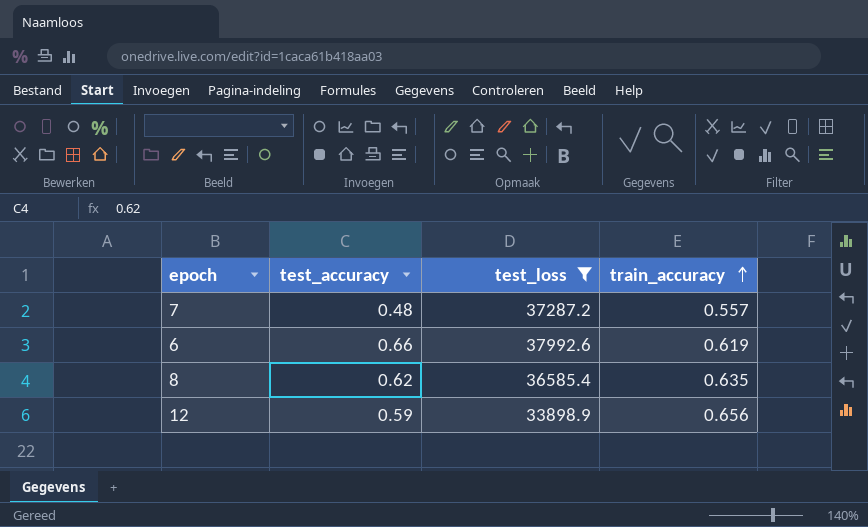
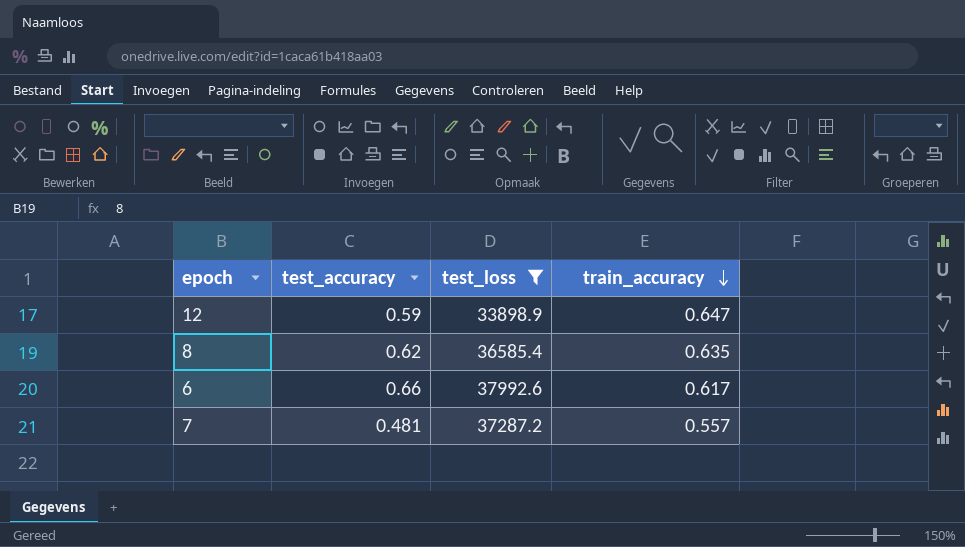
row order: train_accuracy ascending -> train_accuracy descending
12 | train_accuracy: 0.656 -> 0.647
6 | train_accuracy: 0.619 -> 0.617
7 | test_accuracy: 0.48 -> 0.481

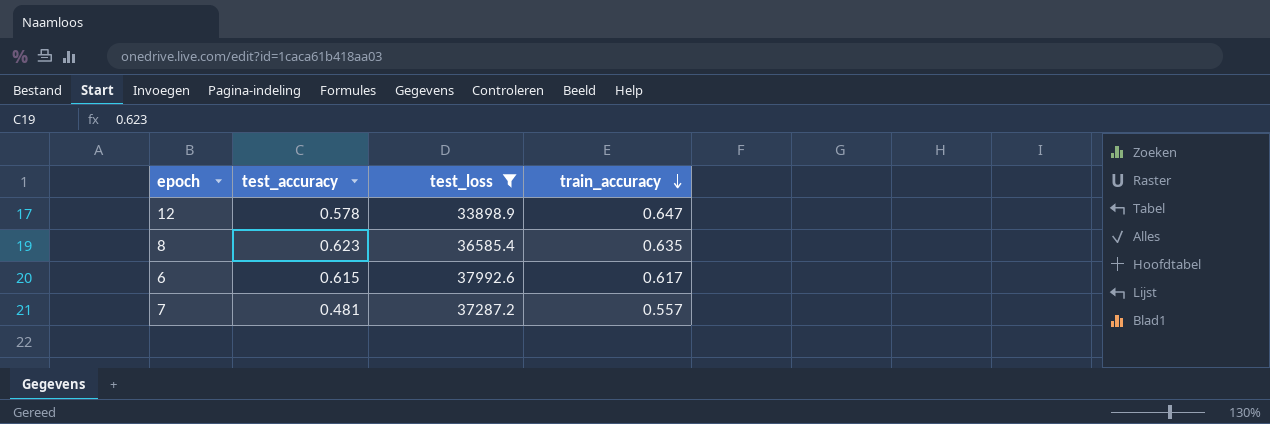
12 | test_accuracy: 0.59 -> 0.578
8 | test_accuracy: 0.62 -> 0.623
6 | test_accuracy: 0.66 -> 0.615

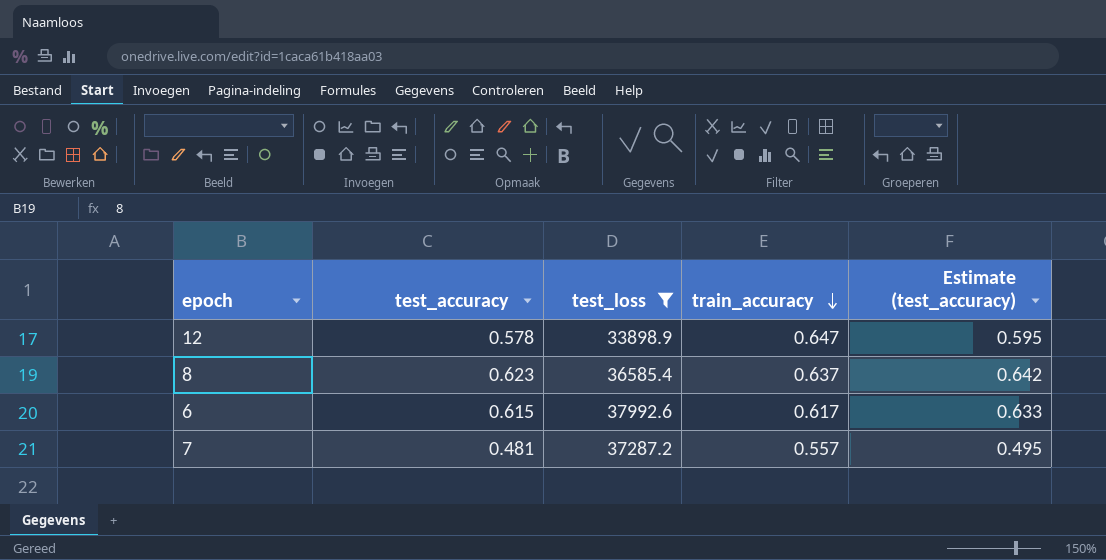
column Estimate (test_accuracy) | formula: none -> [test_accuracy] * 1.03
8 | train_accuracy: 0.635 -> 0.637

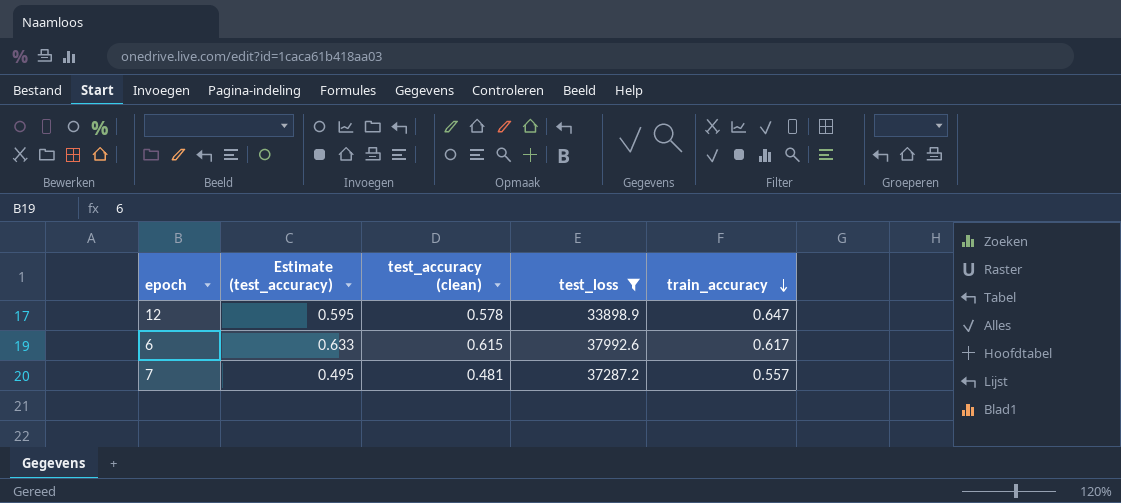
column Estimate (test_accuracy) | position: 5 -> 2
column name: test_accuracy -> test_accuracy (clean)
row 8: 0.623 | 36585.4 | 0.637 | 0.642 -> none

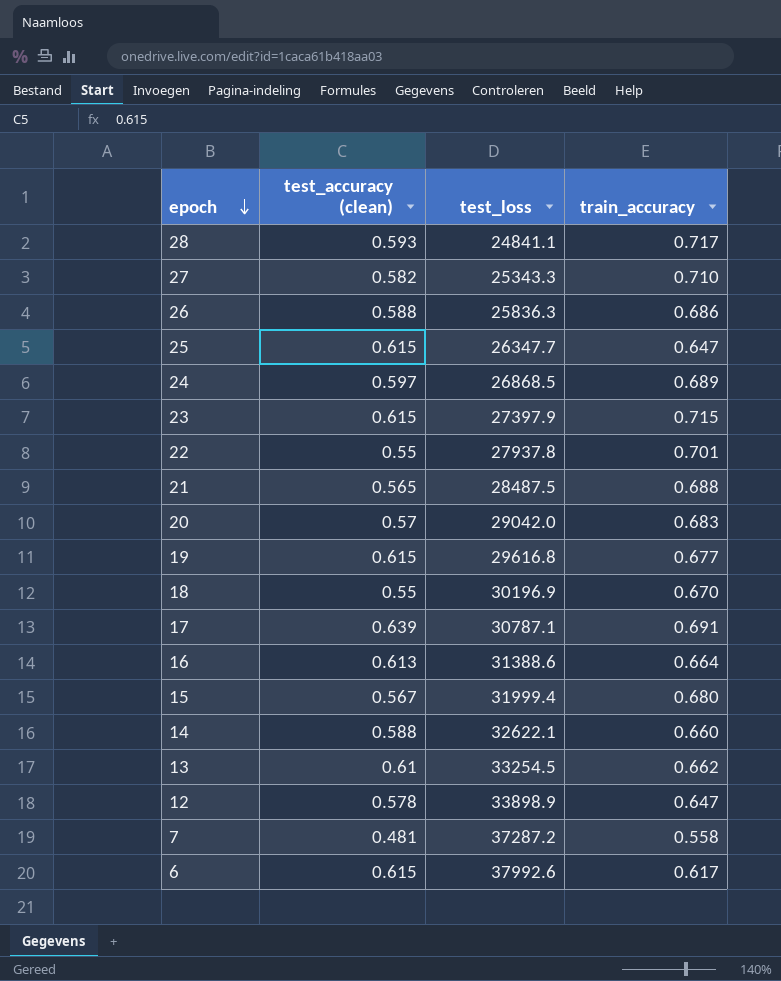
filter: test_loss >= 33898.9 -> none
row order: train_accuracy descending -> epoch descending
column Estimate (test_accuracy) | formula: [test_accuracy (clean)] * 1.03 -> none
7 | train_accuracy: 0.557 -> 0.558

